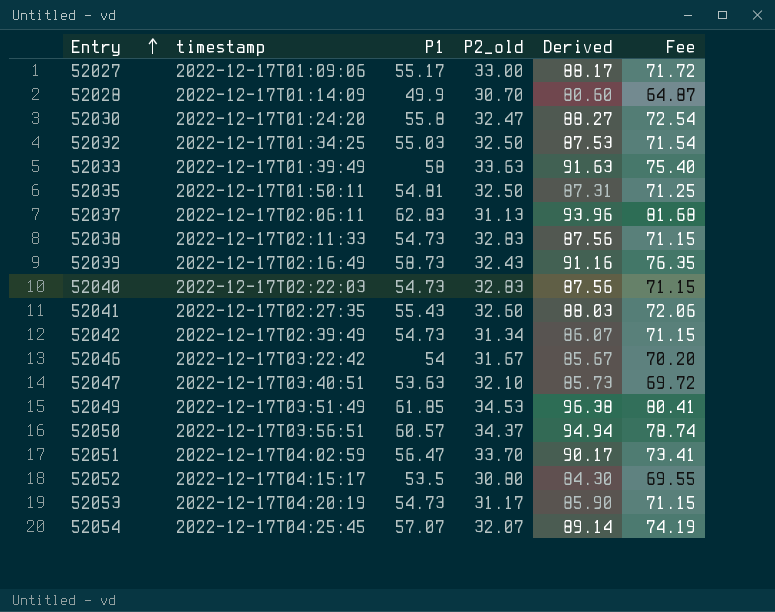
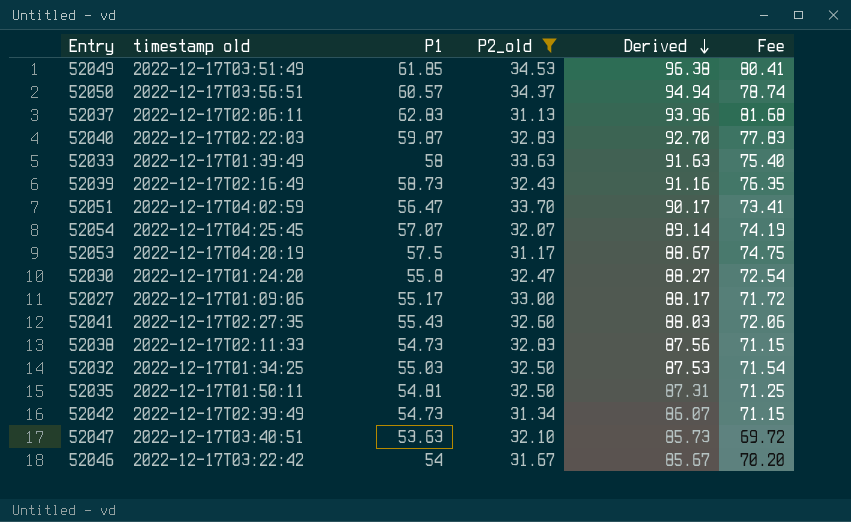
filter: none -> P2_old >= 31.13
row order: Entry ascending -> Derived descending
column name: timestamp -> timestamp old
52040 | P1: 54.73 -> 59.87
52040 | Derived: 87.56 -> 92.70
52040 | Fee: 71.15 -> 77.83
52053 | P1: 54.73 -> 57.5
52053 | Derived: 85.90 -> 88.67
52053 | Fee: 71.15 -> 74.75

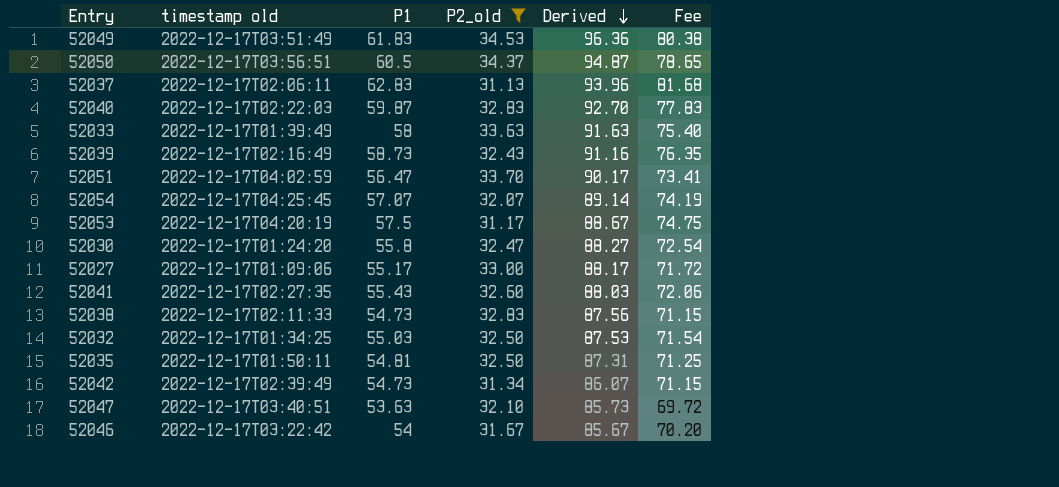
52049 | P1: 61.85 -> 61.83
52049 | Derived: 96.38 -> 96.36
52049 | Fee: 80.41 -> 80.38
52050 | P1: 60.57 -> 60.5
52050 | Derived: 94.94 -> 94.87
52050 | Fee: 78.74 -> 78.65

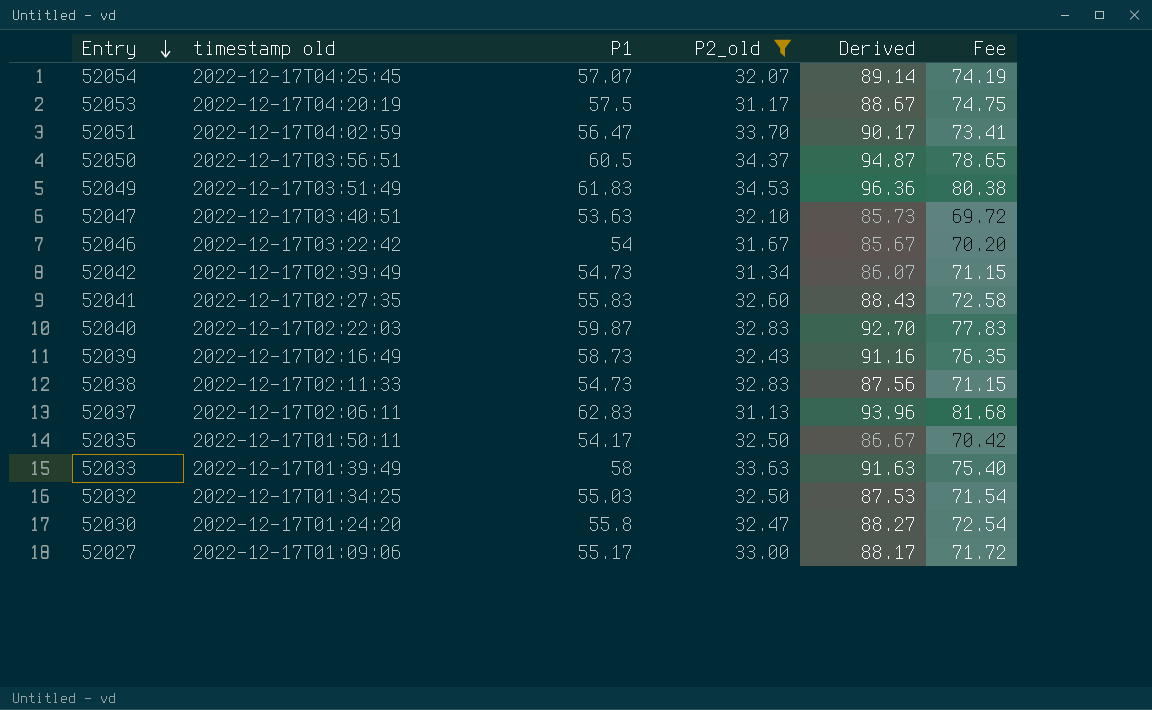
row order: Derived descending -> Entry descending
52041 | P1: 55.43 -> 55.83
52041 | Derived: 88.03 -> 88.43
52041 | Fee: 72.06 -> 72.58
52035 | P1: 54.81 -> 54.17
52035 | Derived: 87.31 -> 86.67
52035 | Fee: 71.25 -> 70.42

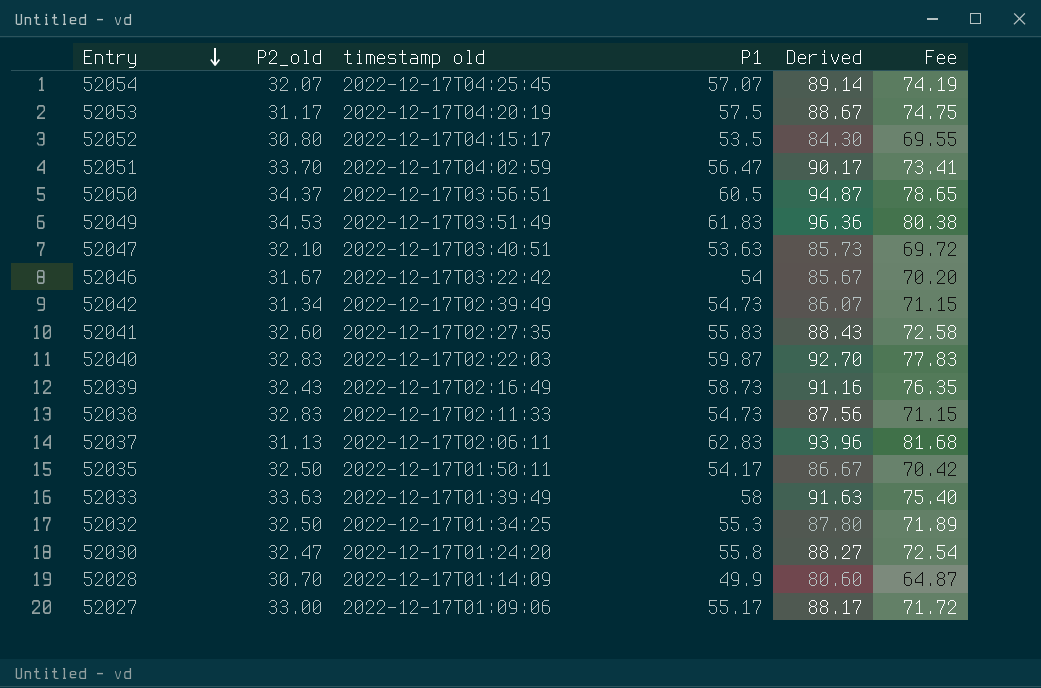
filter: P2_old >= 31.13 -> none
column P2_old | position: 4 -> 2
52032 | P1: 55.03 -> 55.3
52032 | Derived: 87.53 -> 87.80
52032 | Fee: 71.54 -> 71.89

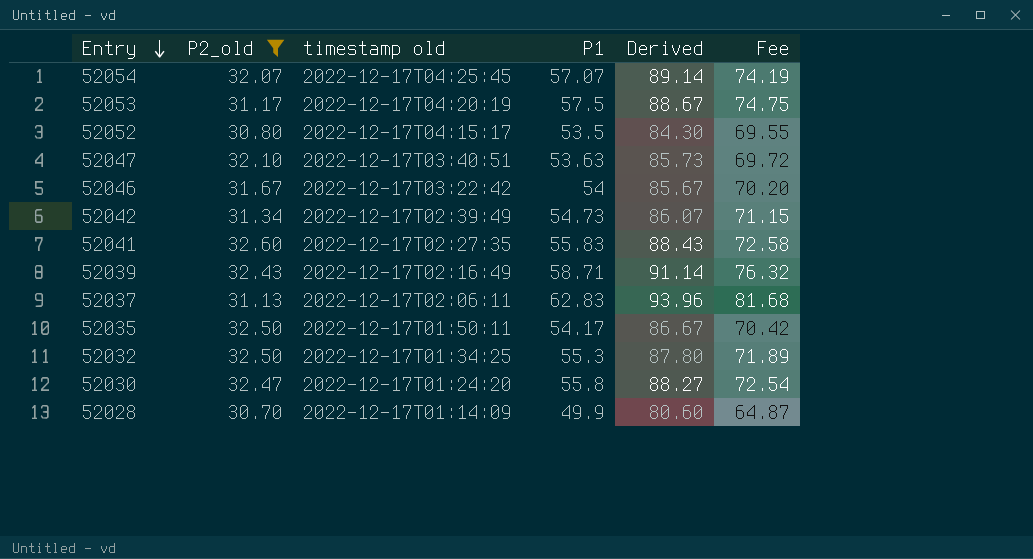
filter: none -> P2_old <= 32.60
52039 | P1: 58.73 -> 58.71
52039 | Derived: 91.16 -> 91.14
52039 | Fee: 76.35 -> 76.32

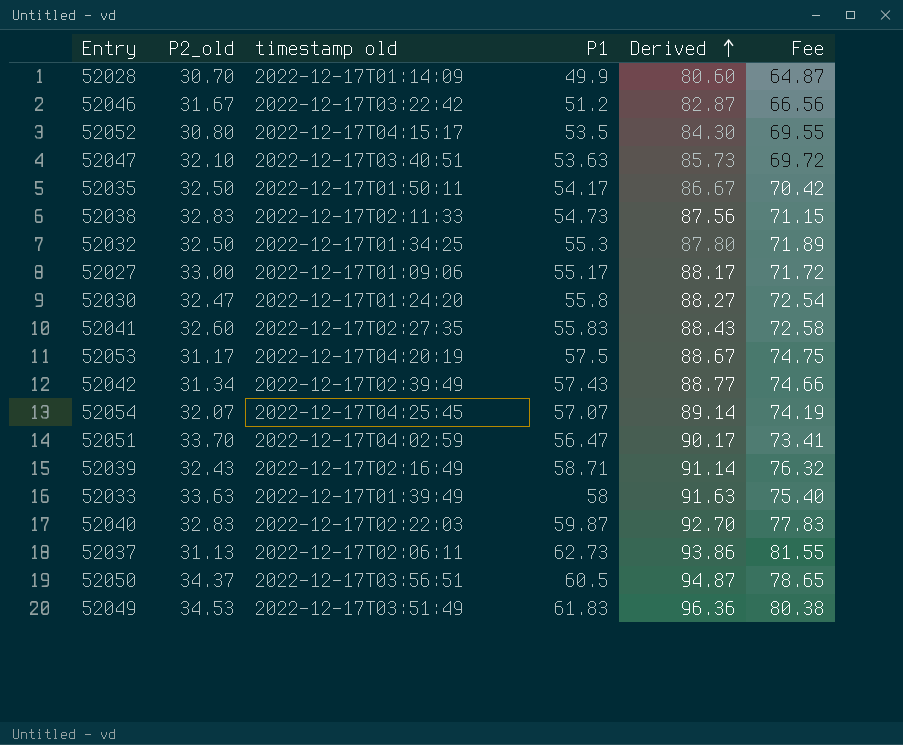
filter: P2_old <= 32.60 -> none
row order: Entry descending -> Derived ascending
52046 | P1: 54 -> 51.2
52046 | Derived: 85.67 -> 82.87
52046 | Fee: 70.20 -> 66.56
52042 | P1: 54.73 -> 57.43
52042 | Derived: 86.07 -> 88.77
52042 | Fee: 71.15 -> 74.66
52037 | P1: 62.83 -> 62.73
52037 | Derived: 93.96 -> 93.86
52037 | Fee: 81.68 -> 81.55

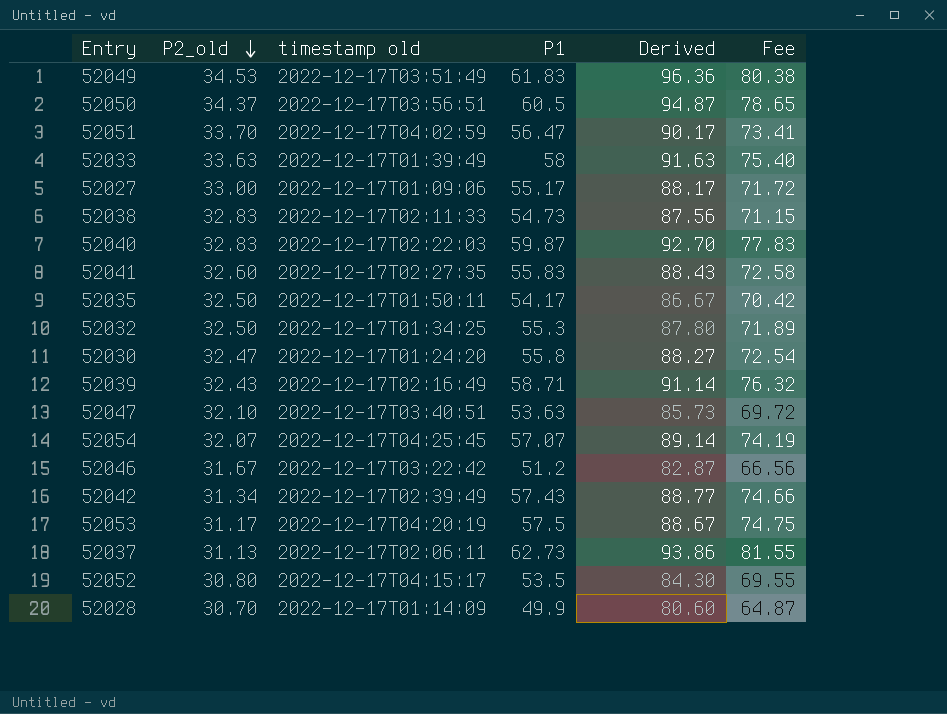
row order: Derived ascending -> P2_old descending

